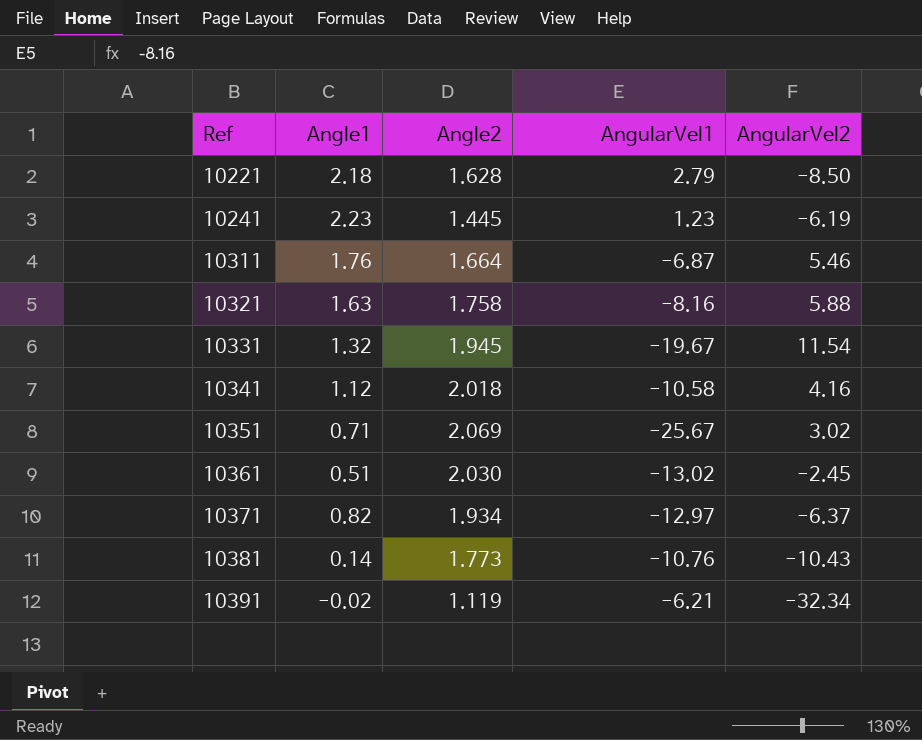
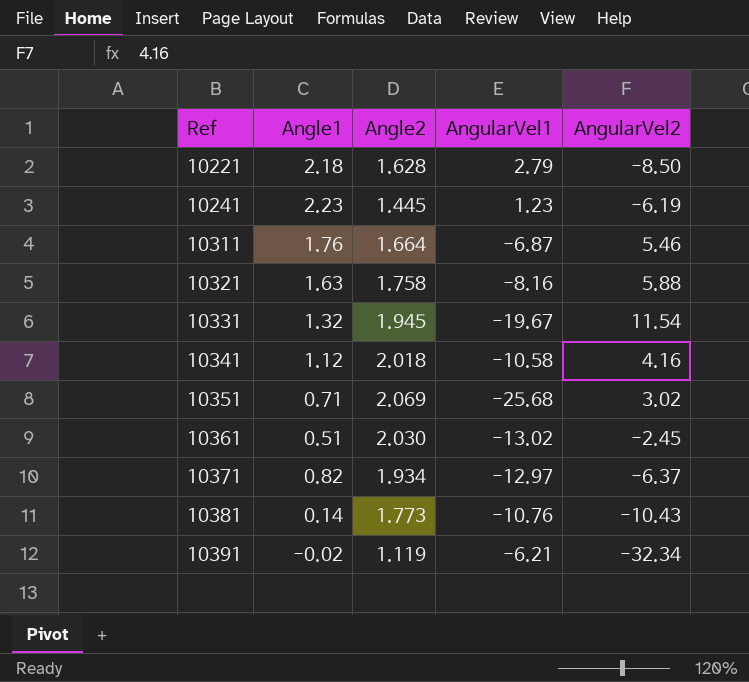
10351 | AngularVel1: -25.67 -> -25.68

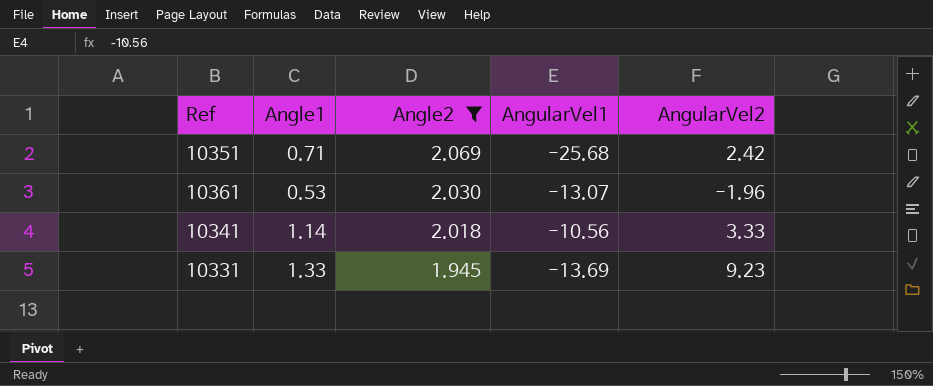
filter: none -> Angle2 >= 1.945
row order: Ref ascending -> Angle2 descending
10351 | AngularVel2: 3.02 -> 2.42
10361 | Angle1: 0.51 -> 0.53
10361 | AngularVel1: -13.02 -> -13.07
10361 | AngularVel2: -2.45 -> -1.96
10341 | Angle1: 1.12 -> 1.14
10341 | AngularVel1: -10.58 -> -10.56
10341 | AngularVel2: 4.16 -> 3.33
10331 | Angle1: 1.32 -> 1.33
10331 | AngularVel1: -19.67 -> -13.69
10331 | AngularVel2: 11.54 -> 9.23

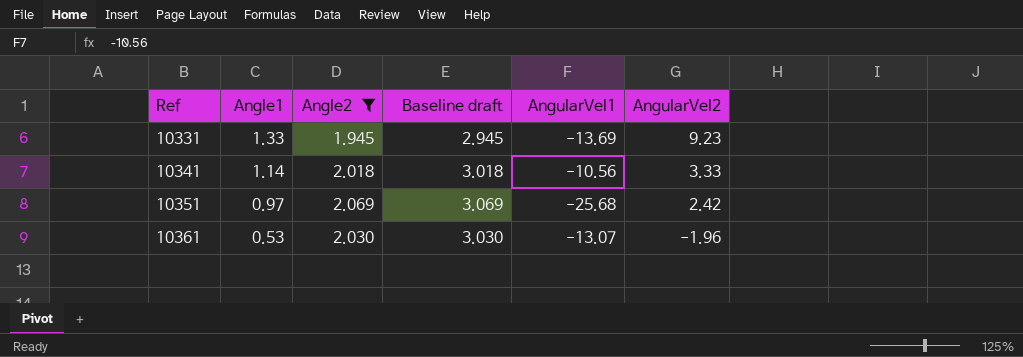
row order: Angle2 descending -> Ref ascending
column Baseline draft | formula: none -> [Angle2] + 1
10351 | Angle1: 0.71 -> 0.97

